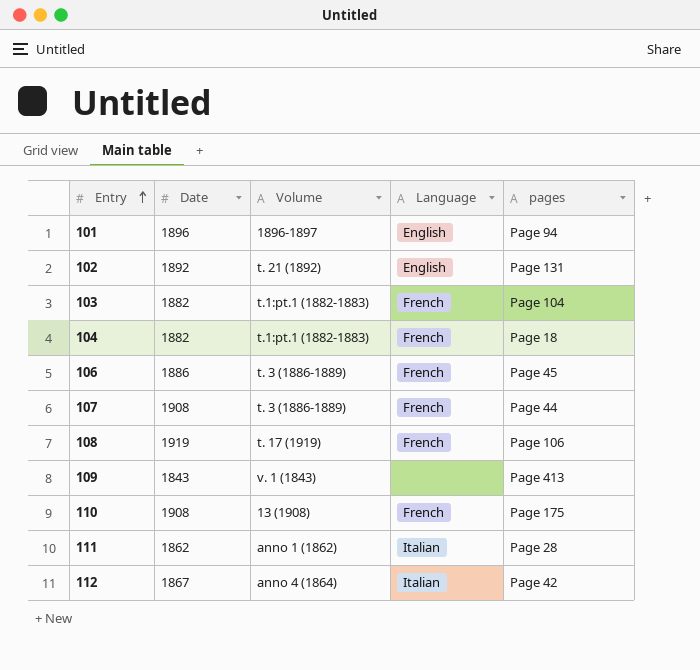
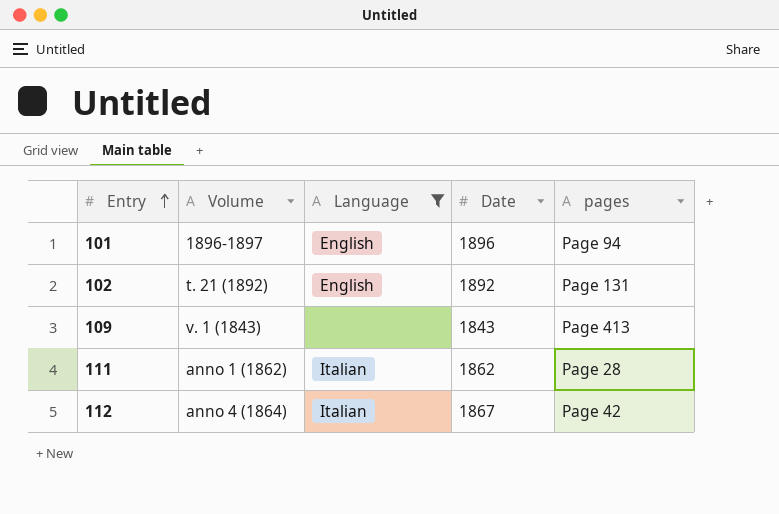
filter: none -> Language != French
column Date | position: 2 -> 4

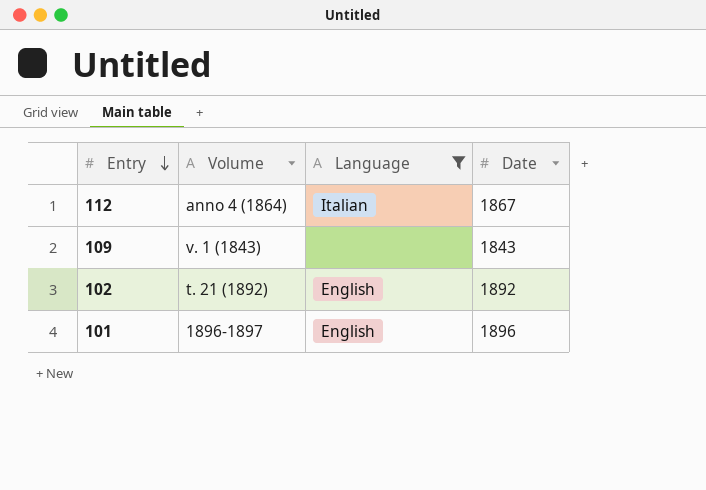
row order: Entry ascending -> Entry descending
column pages | position: 5 -> none
row 111: anno 1 (1862) | Italian | 1862 | Page 28 -> none

